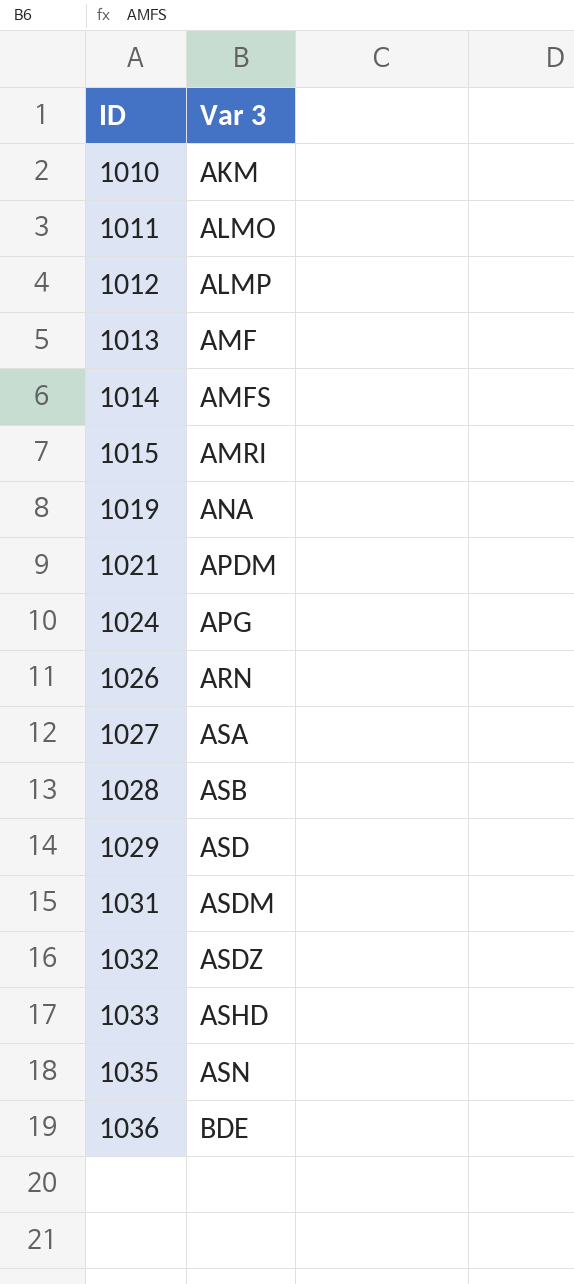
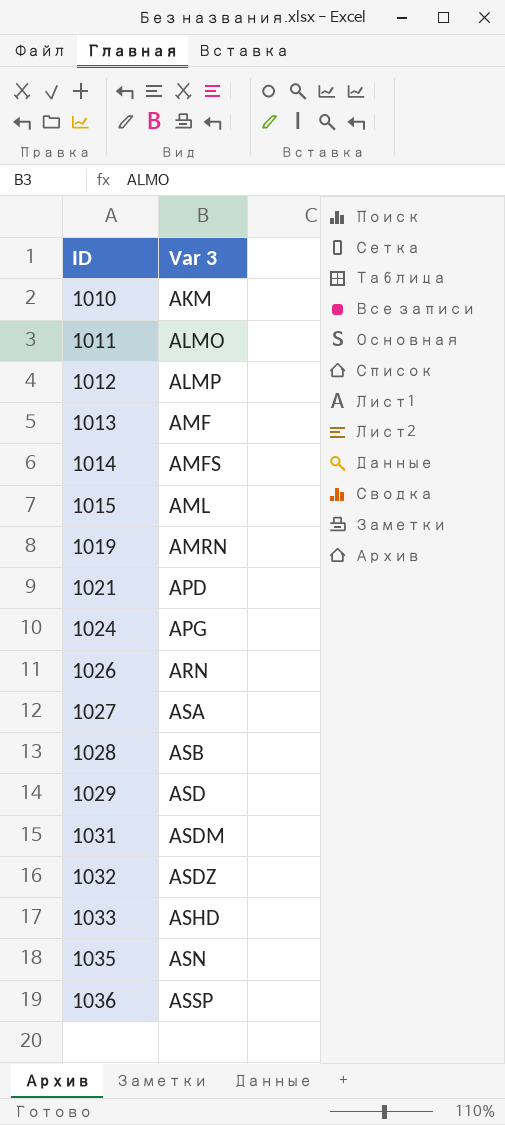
1015 | Var 3: AMRI -> AML
1019 | Var 3: ANA -> AMRN
1021 | Var 3: APDM -> APD
1036 | Var 3: BDE -> ASSP

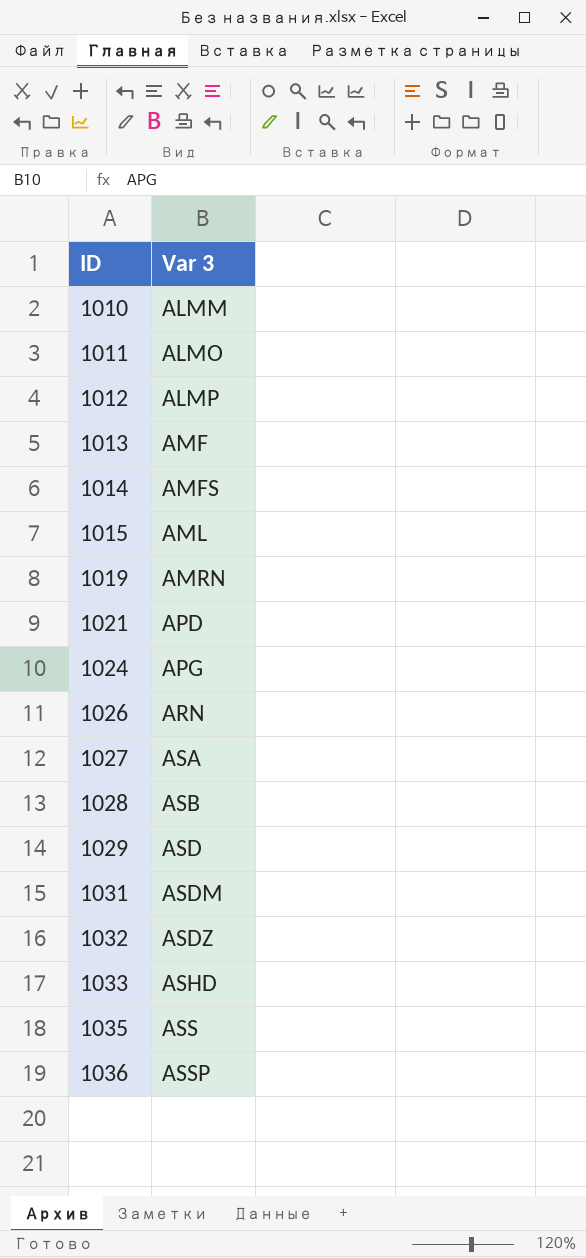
1010 | Var 3: AKM -> ALMM
1035 | Var 3: ASN -> ASS

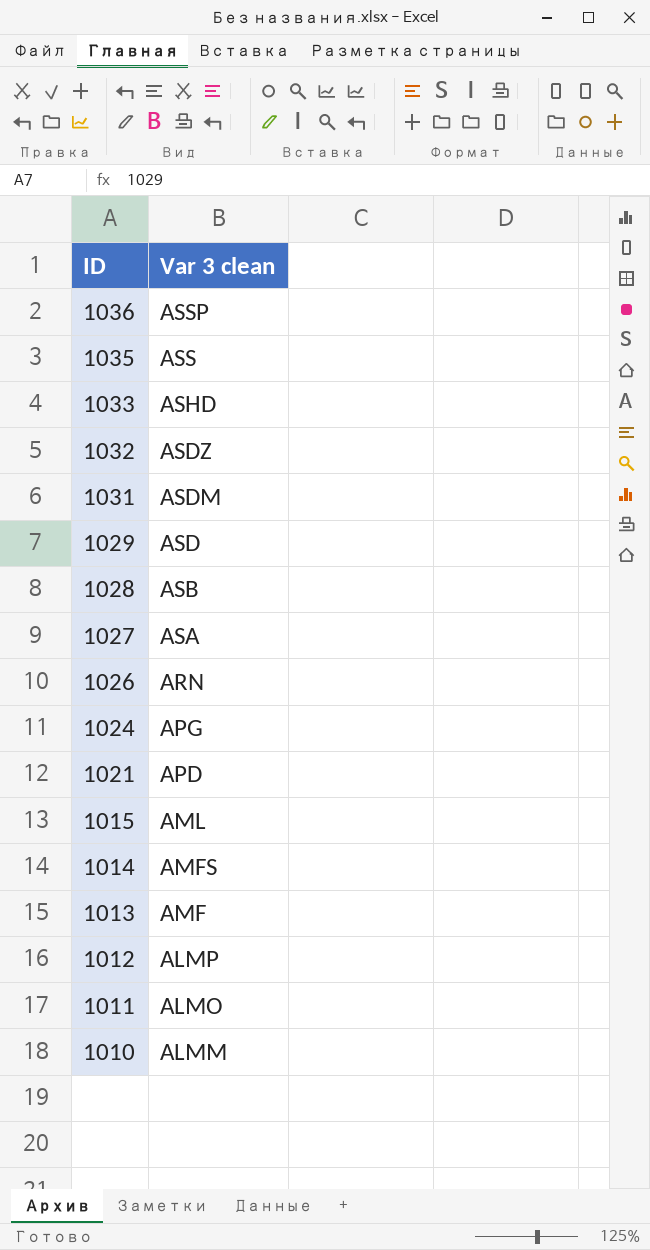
row order: ID ascending -> ID descending
column name: Var 3 -> Var 3 clean
row 1019: AMRN -> none

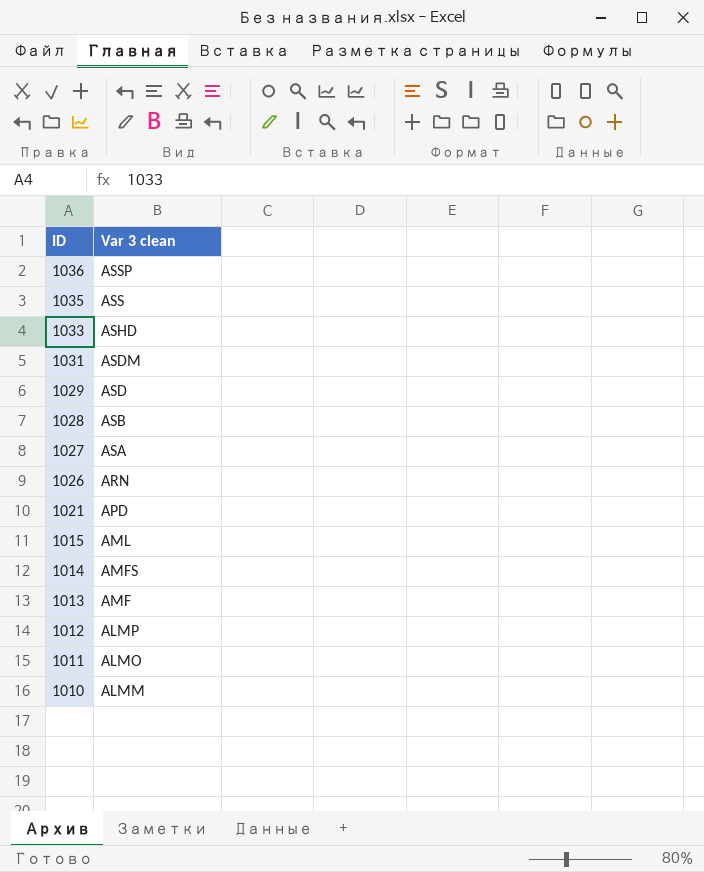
row 1032: ASDZ -> none
row 1024: APG -> none

